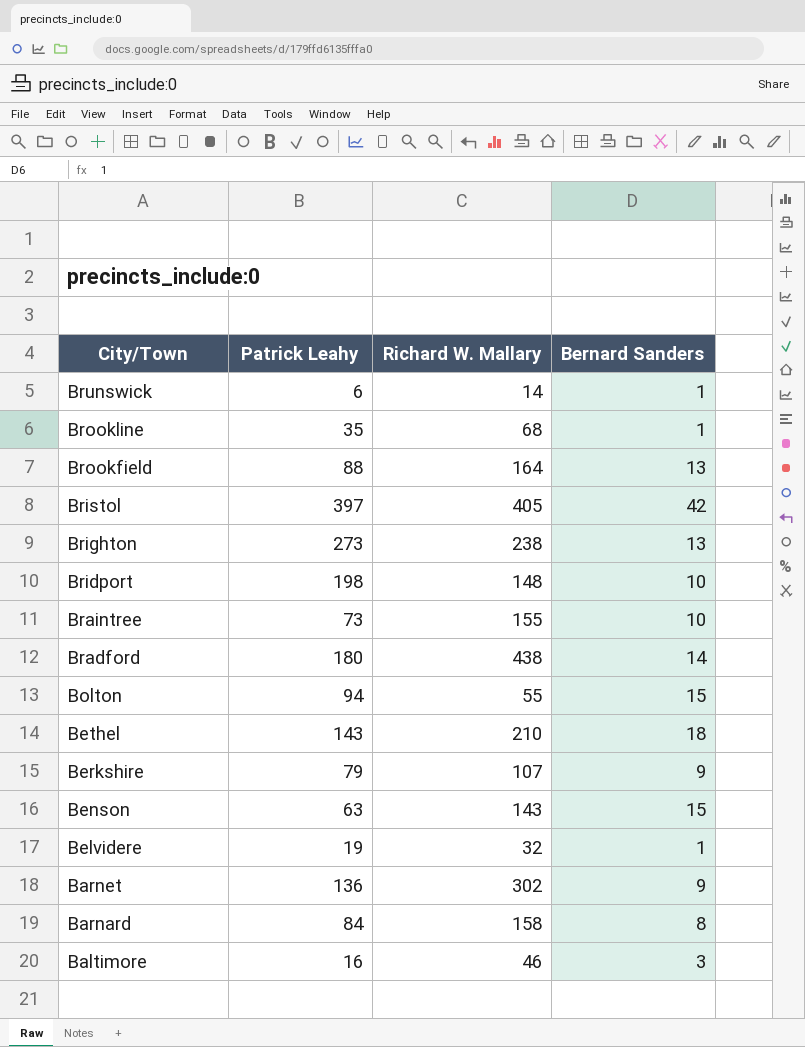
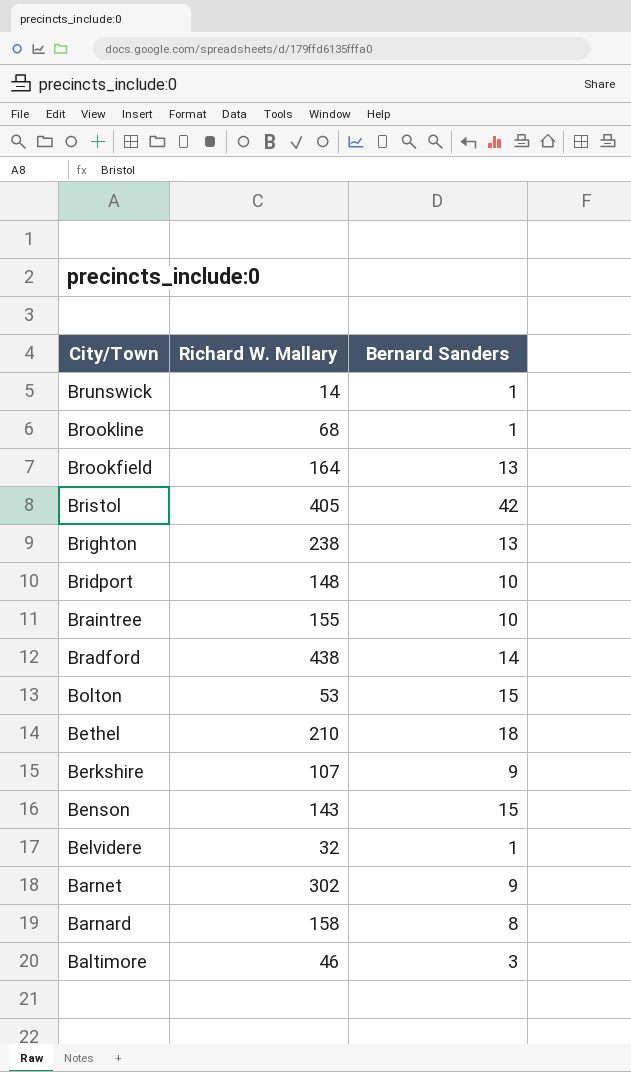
column Patrick Leahy | position: 2 -> none
Bolton | Richard W. Mallary: 55 -> 53

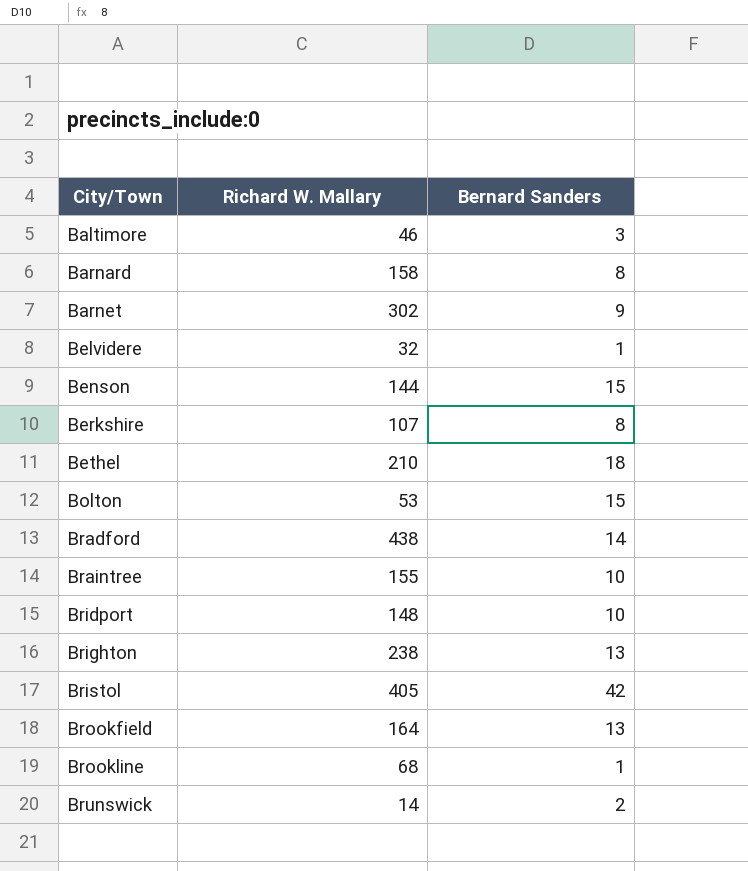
row order: City/Town descending -> City/Town ascending
Benson | Richard W. Mallary: 143 -> 144
Berkshire | Bernard Sanders: 9 -> 8
Brunswick | Bernard Sanders: 1 -> 2

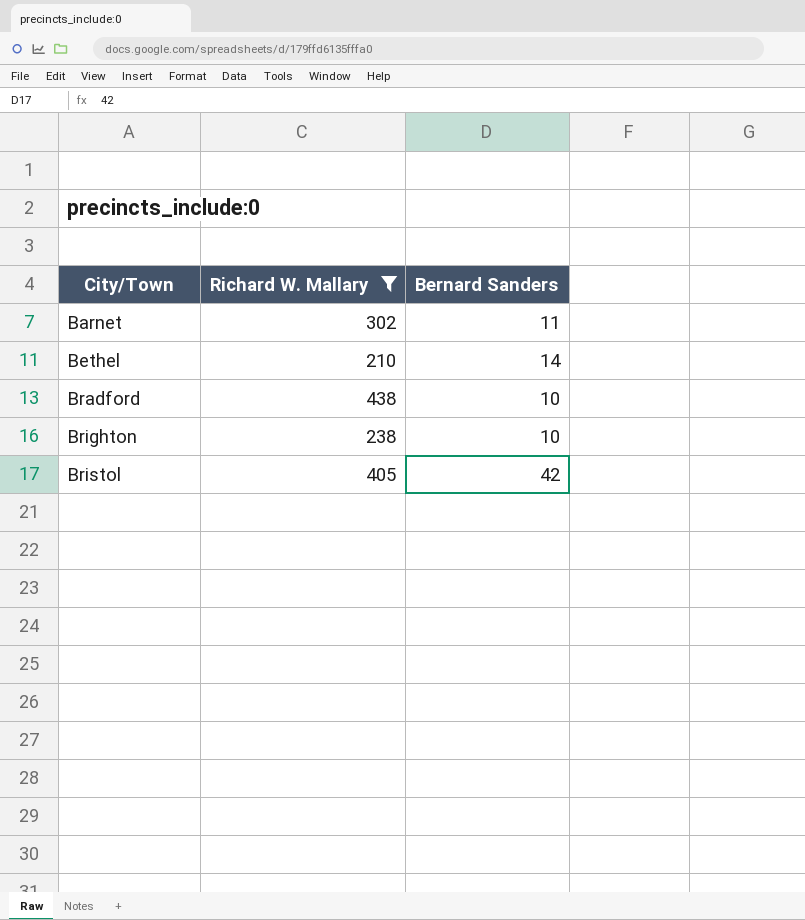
filter: none -> Richard W. Mallary >= 210
Barnet | Bernard Sanders: 9 -> 11
Bethel | Bernard Sanders: 18 -> 14
Bradford | Bernard Sanders: 14 -> 10
Brighton | Bernard Sanders: 13 -> 10

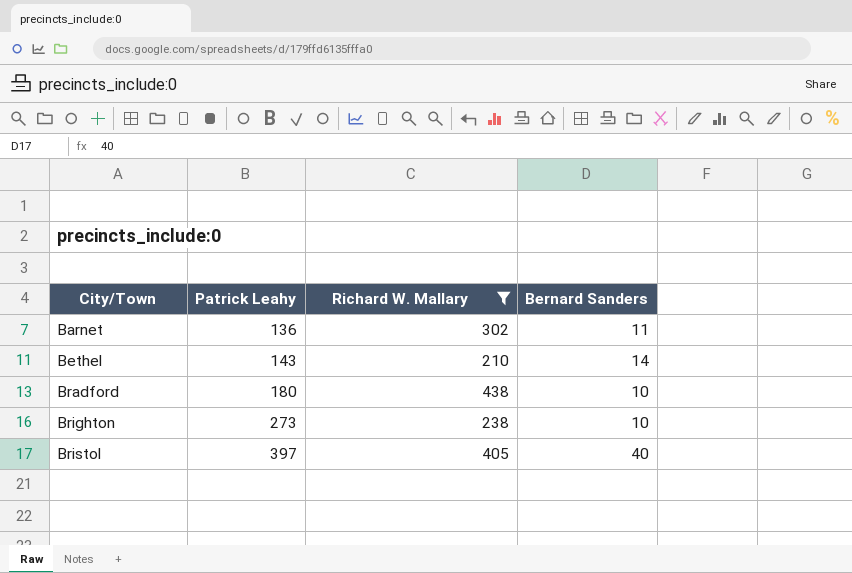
column Patrick Leahy | position: none -> 2
Bristol | Bernard Sanders: 42 -> 40

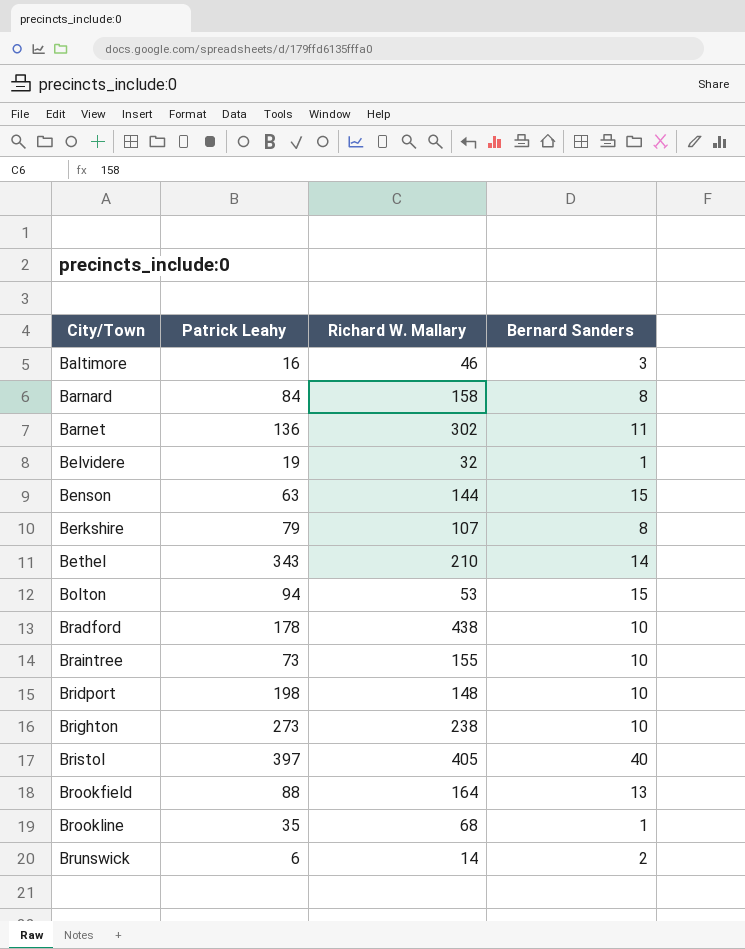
filter: Richard W. Mallary >= 210 -> none
Bethel | Patrick Leahy: 143 -> 343
Bradford | Patrick Leahy: 180 -> 178

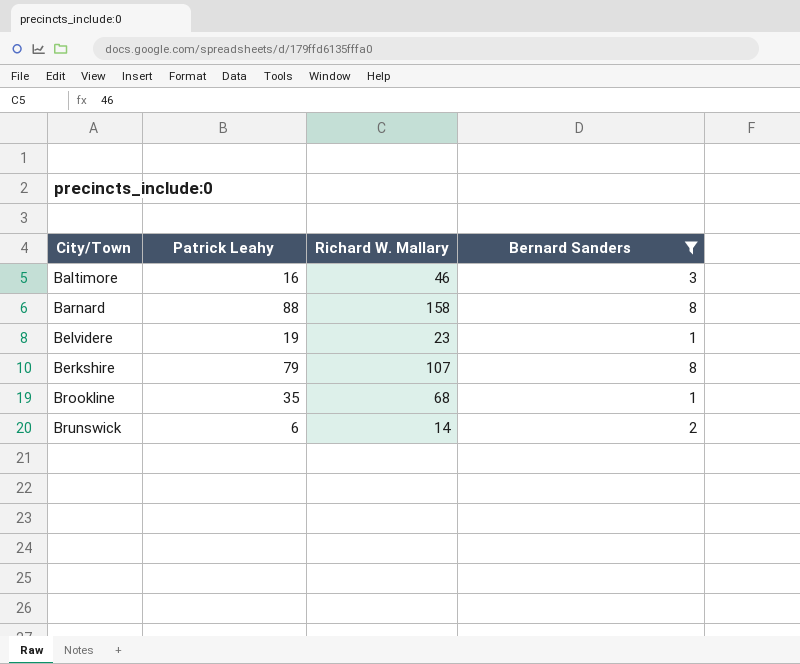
filter: none -> Bernard Sanders <= 8
Barnard | Patrick Leahy: 84 -> 88
Belvidere | Richard W. Mallary: 32 -> 23

